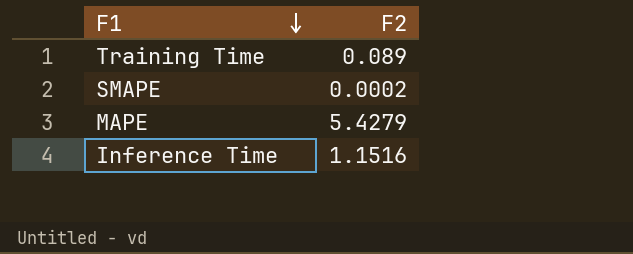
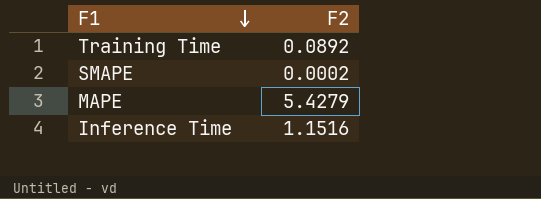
Training Time | F2: 0.089 -> 0.0892

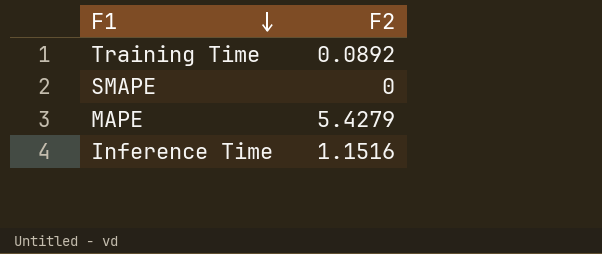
SMAPE | F2: 0.0002 -> 0

